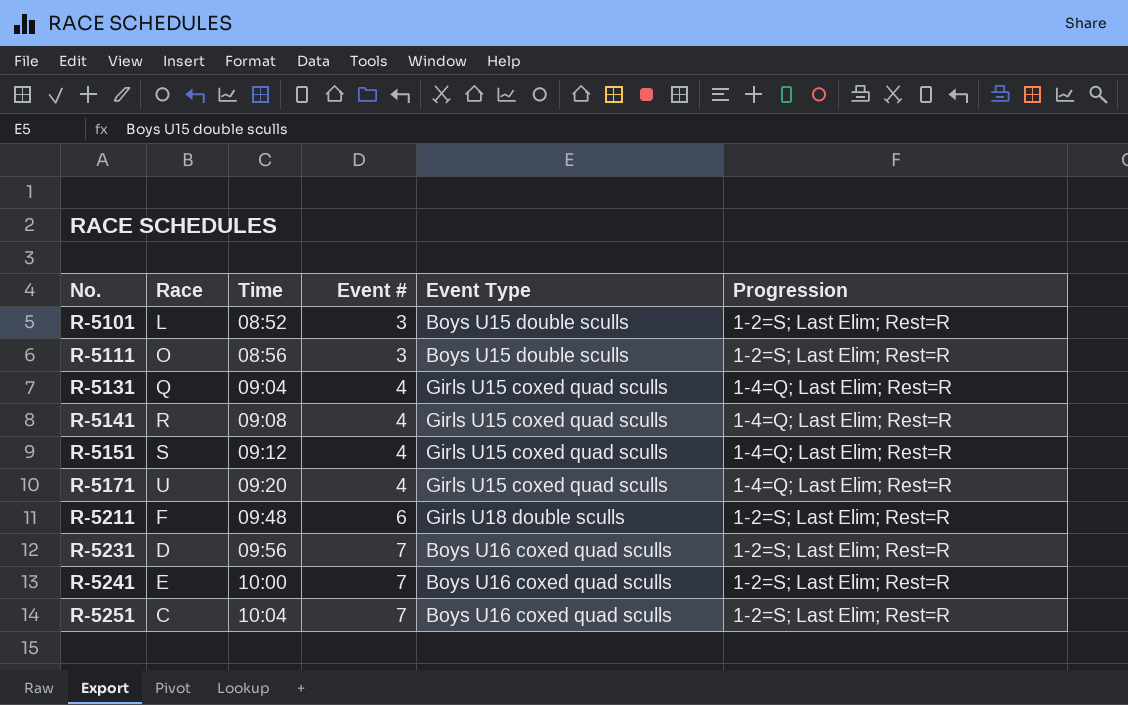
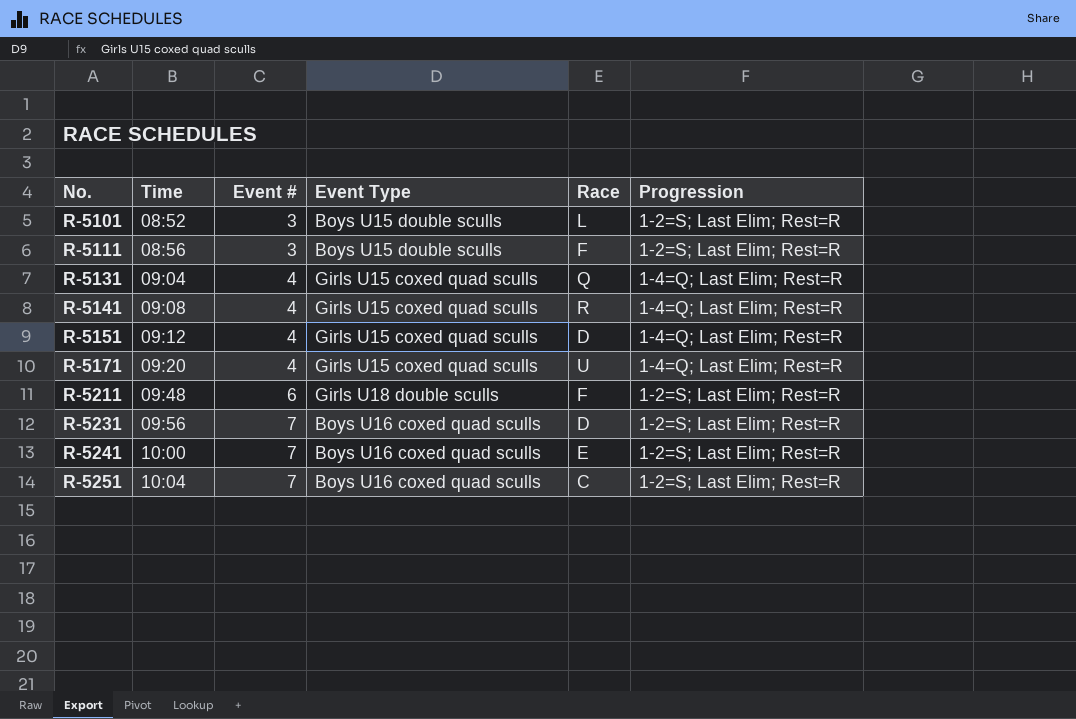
column Race | position: 2 -> 5
R-5111 | Race: O -> F
R-5151 | Race: S -> D

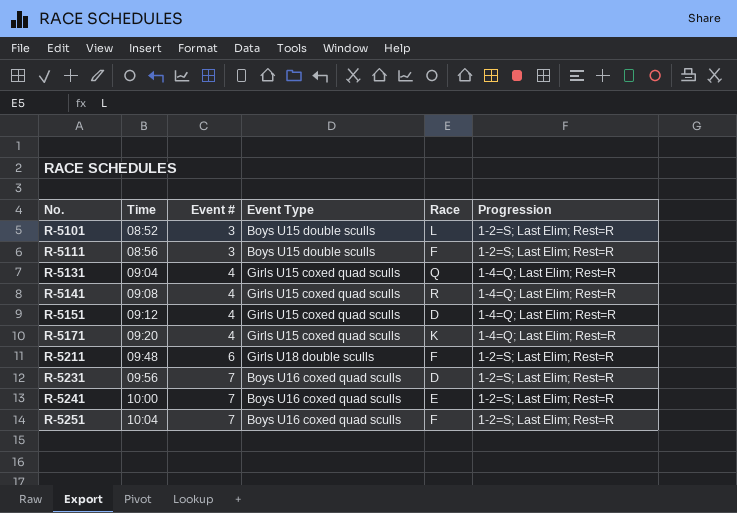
R-5171 | Race: U -> K
R-5251 | Race: C -> F

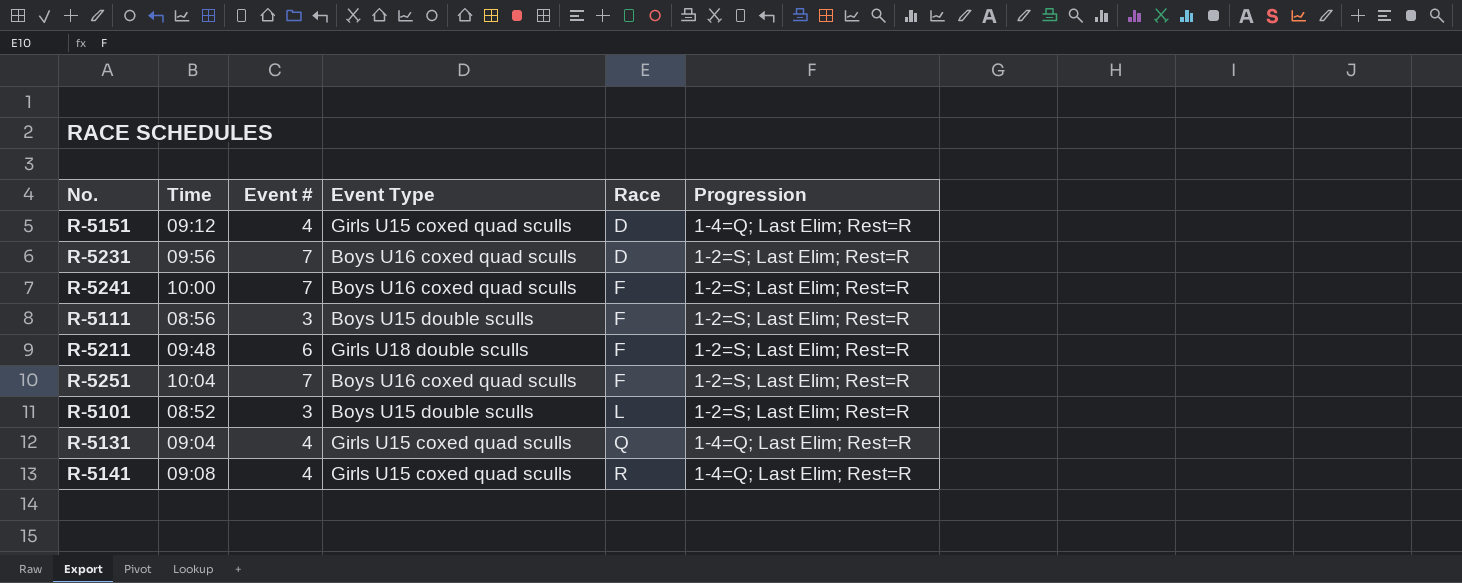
row order: No. ascending -> Race ascending
row R-5171: 09:20 | 4 | Girls U15 coxed quad sculls | K | 1-4=Q; Last Elim; Rest=R -> none
R-5241 | Race: E -> F

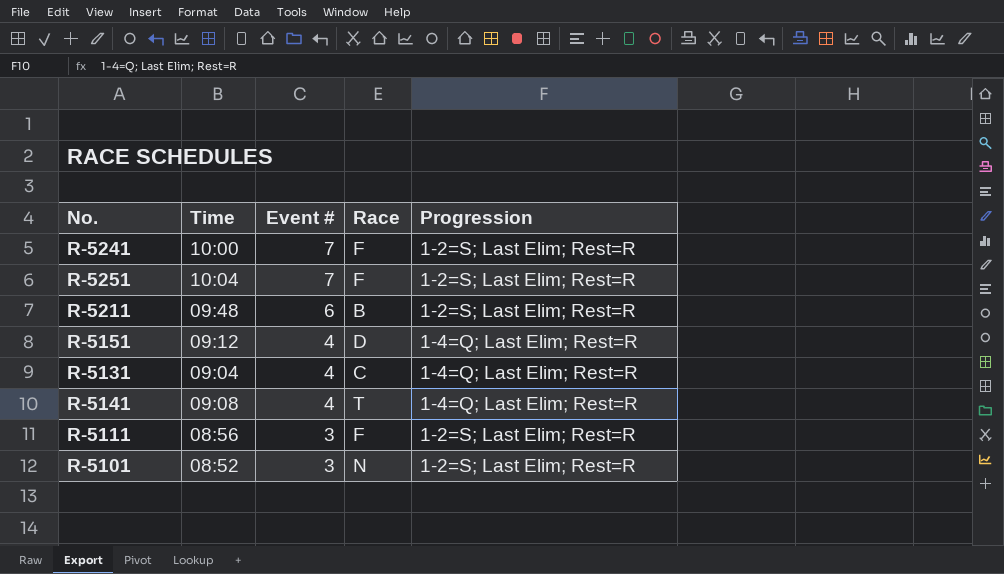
row order: Race ascending -> Event # descending
column Event Type | position: 4 -> none
row R-5231: 09:56 | 7 | Boys U16 coxed quad sculls | D | 1-2=S; Last Elim; Rest=R -> none
R-5211 | Race: F -> B
R-5131 | Race: Q -> C
R-5141 | Race: R -> T
R-5101 | Race: L -> N

